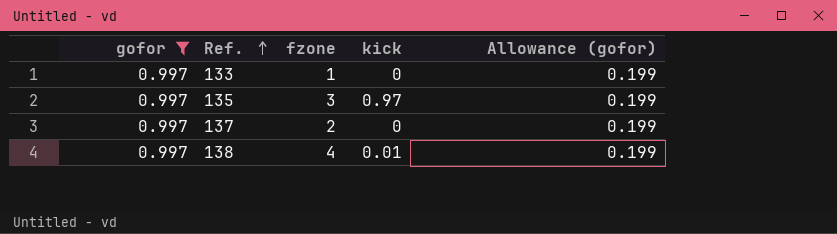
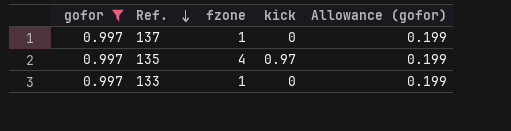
row order: Ref. ascending -> Ref. descending
row 138: 0.997 | 4 | 0.01 | 0.199 -> none
137 | fzone: 2 -> 1
135 | fzone: 3 -> 4

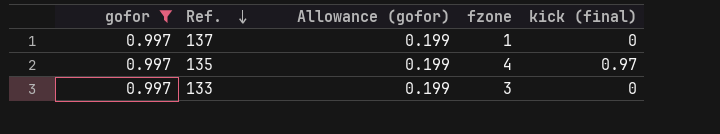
column Allowance (gofor) | position: 5 -> 3
column name: kick -> kick (final)
133 | fzone: 1 -> 3

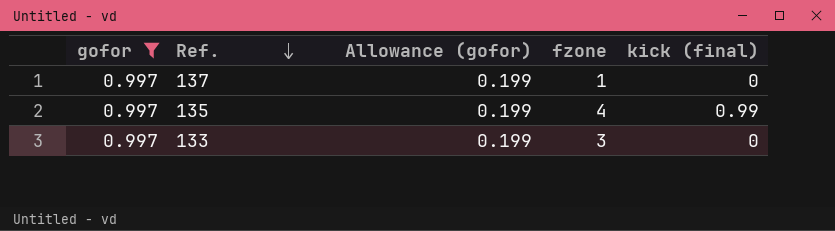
135 | kick (final): 0.97 -> 0.99

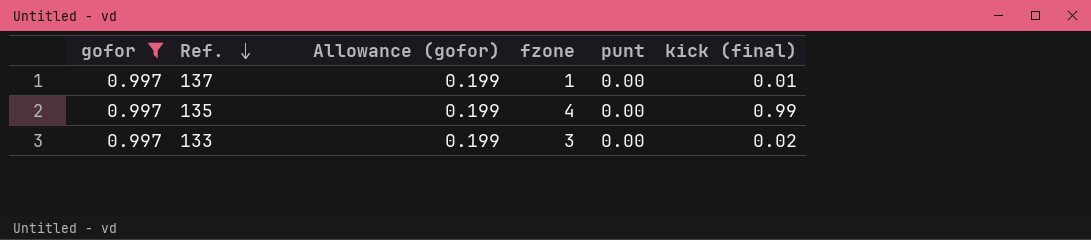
column punt | position: none -> 5
137 | kick (final): 0 -> 0.01
133 | kick (final): 0 -> 0.02

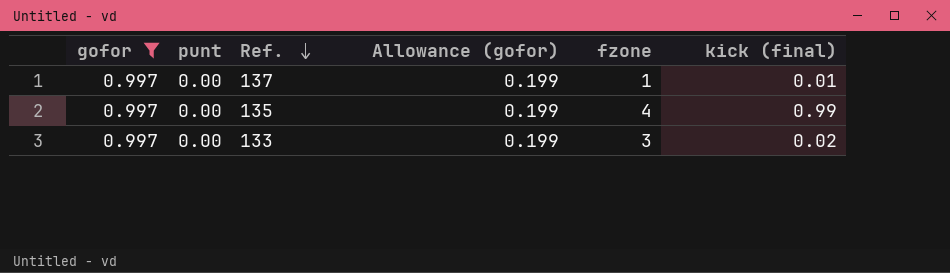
column punt | position: 5 -> 2

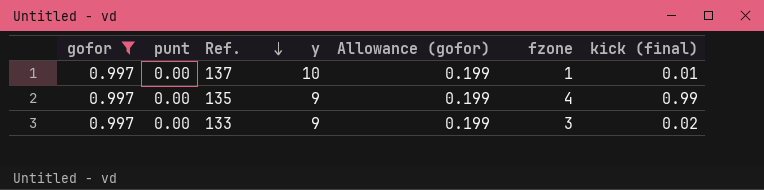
column y | position: none -> 4

